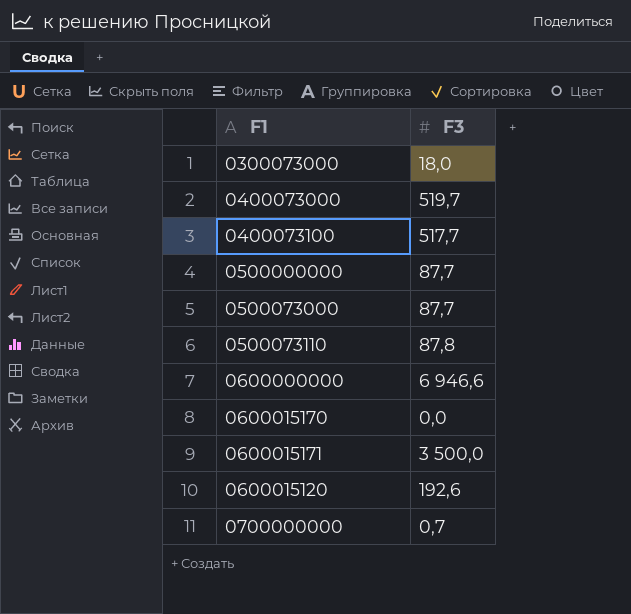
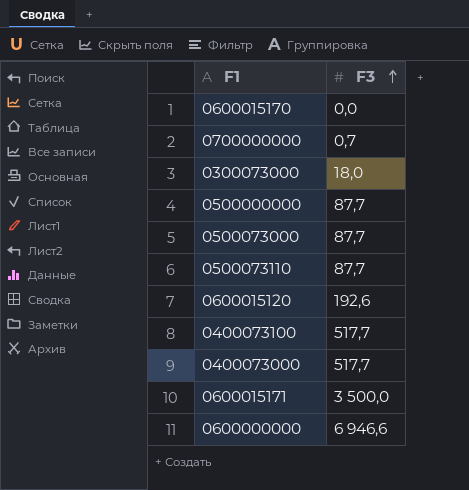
row order: none -> F3 ascending
0500073110 | F3: 87,8 -> 87,7
0400073000 | F3: 519,7 -> 517,7

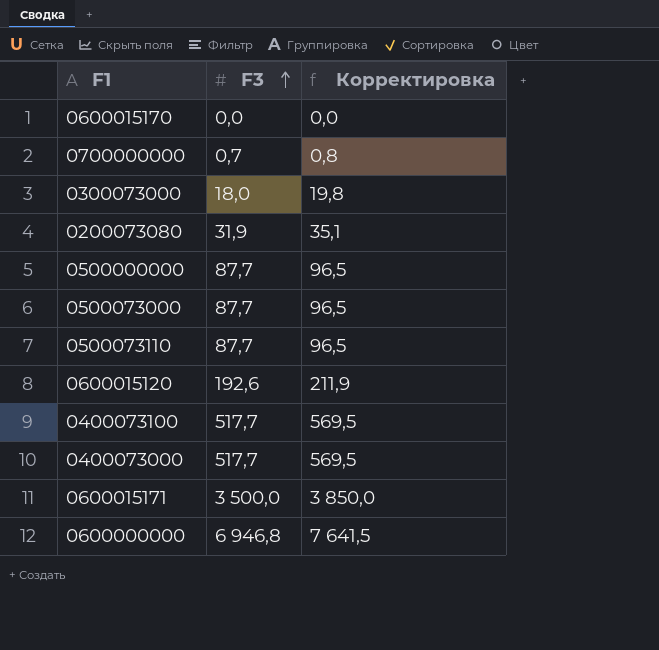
column Корректировка | formula: none -> [F3] * 1,1
row 0200073080: none -> 31,9 | 35,1
0600000000 | F3: 6 946,6 -> 6 946,8

